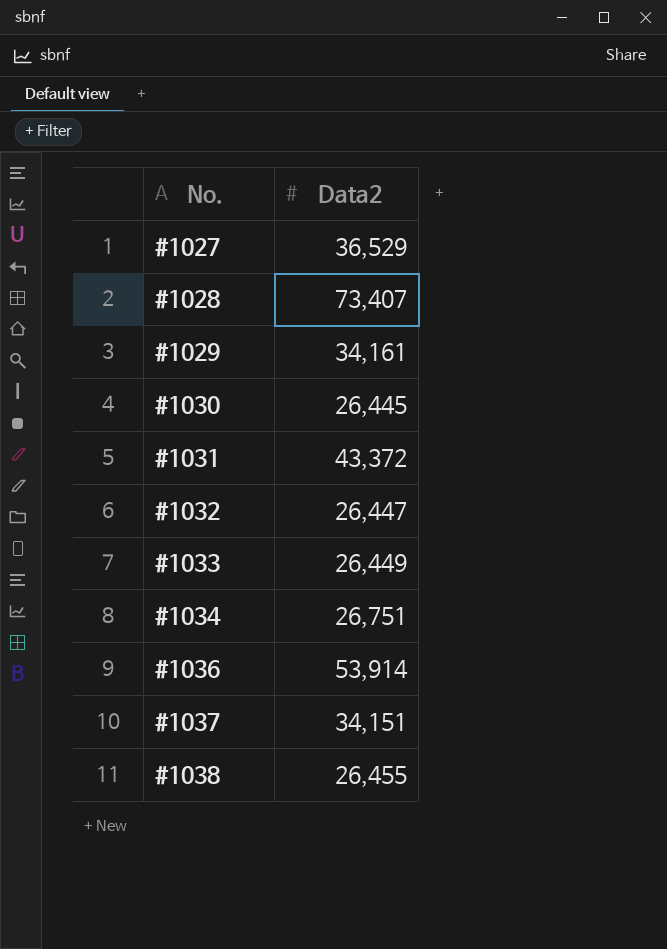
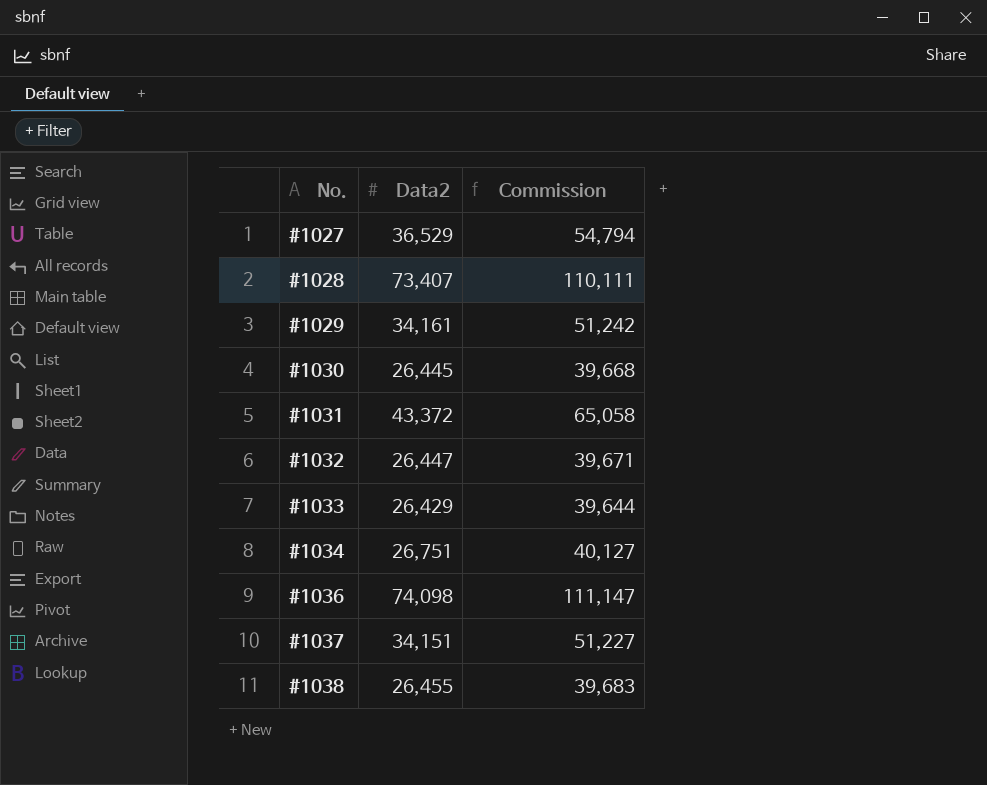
column Commission | formula: none -> [Data2] * 1.5
#1033 | Data2: 26,449 -> 26,429
#1036 | Data2: 53,914 -> 74,098

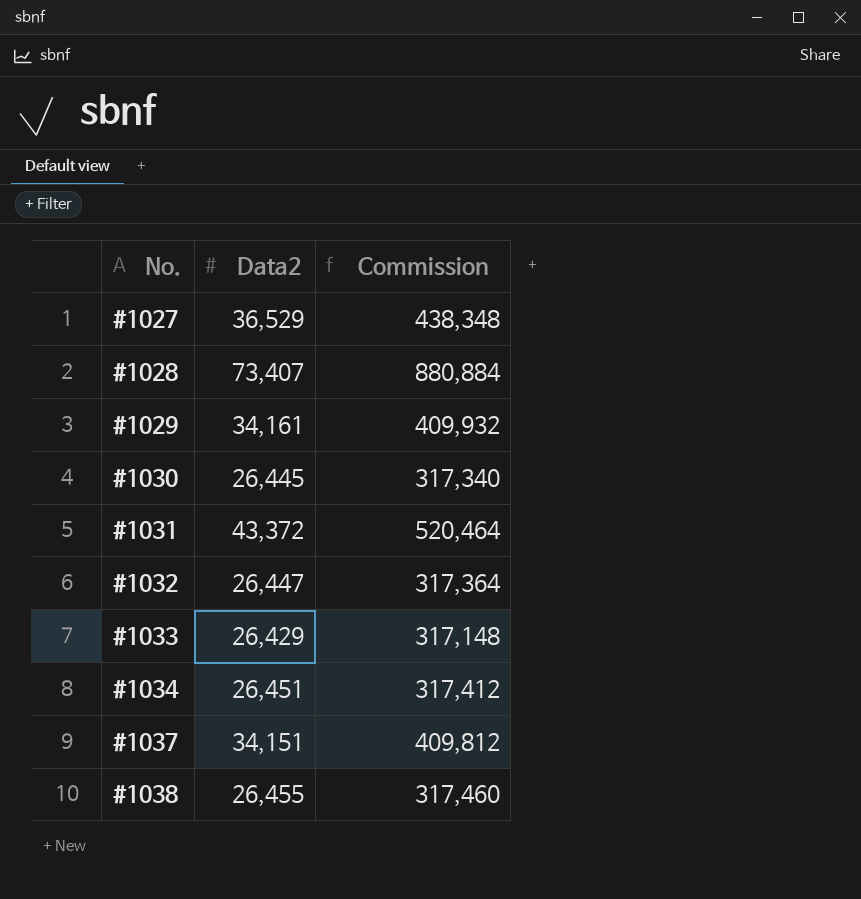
column Commission | formula: [Data2] * 1.5 -> [Data2] * 12
row #1036: 74,098 | 111,147 -> none
#1034 | Data2: 26,751 -> 26,451

